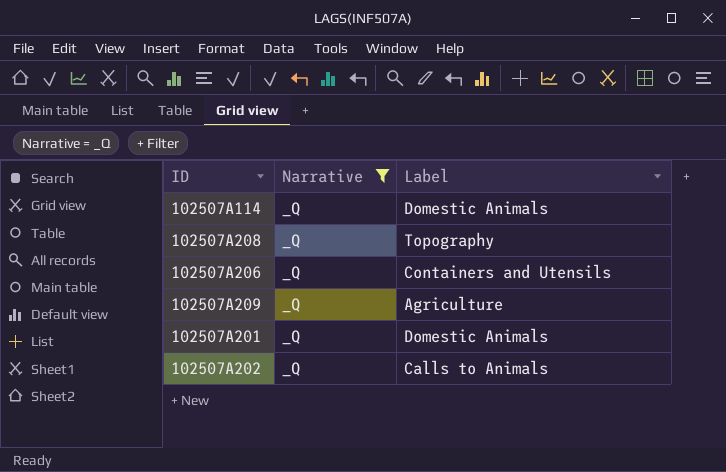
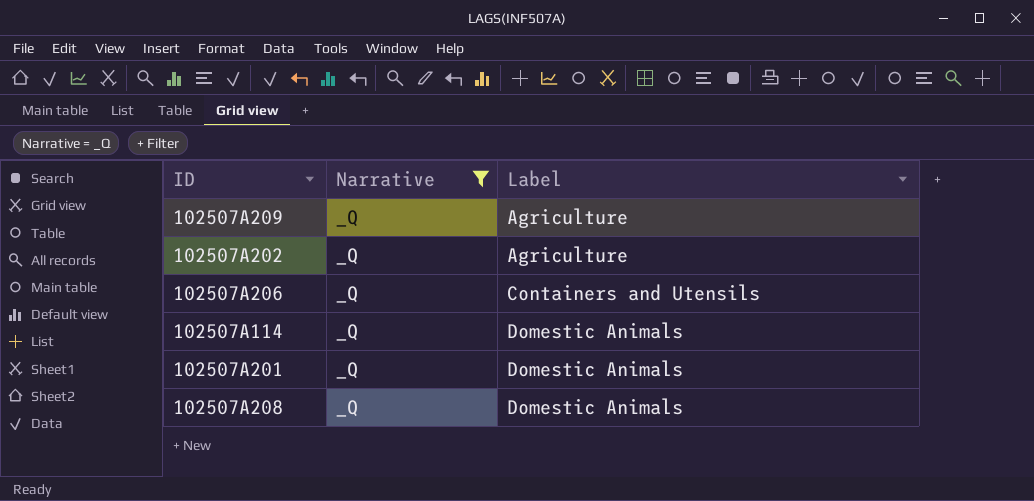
row order: none -> Label ascending
102507A202 | Label: Calls to Animals -> Agriculture
102507A208 | Label: Topography -> Domestic Animals

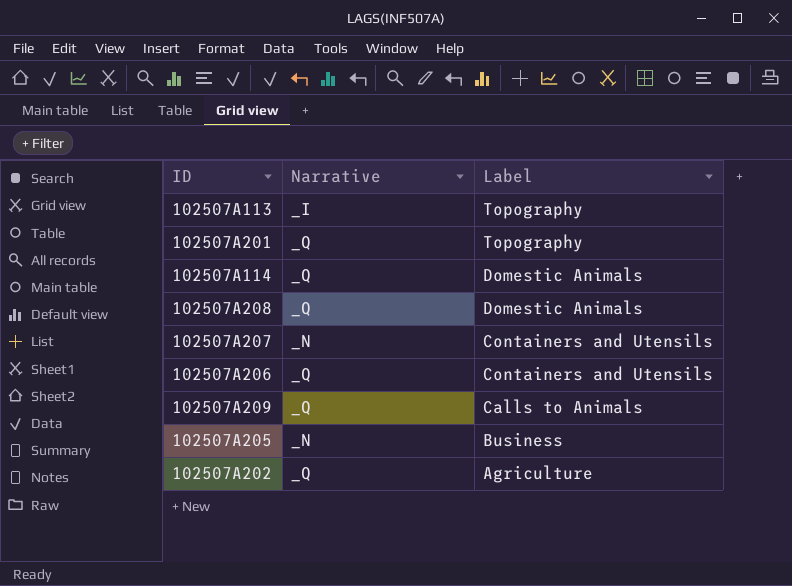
filter: Narrative = _Q -> none
row order: Label ascending -> Label descending
102507A201 | Label: Domestic Animals -> Topography
102507A209 | Label: Agriculture -> Calls to Animals

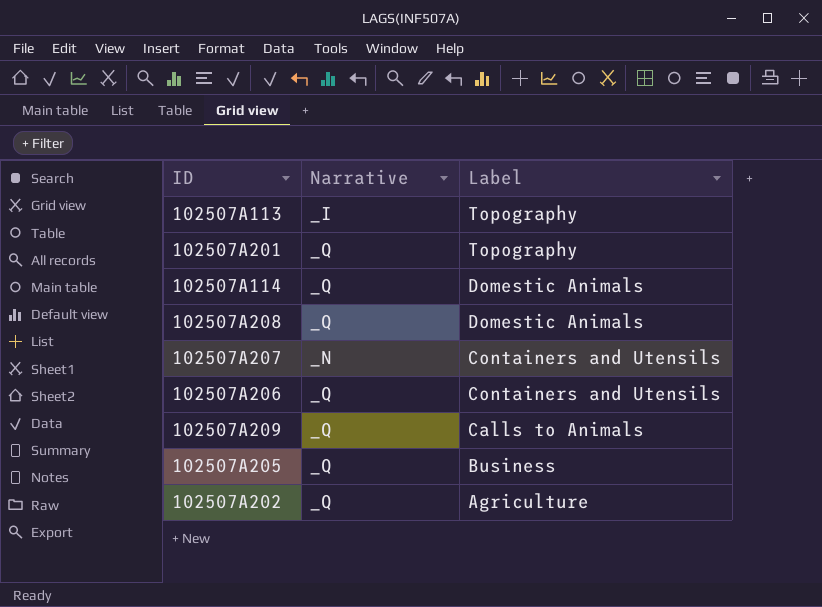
102507A205 | Narrative: _N -> _Q

